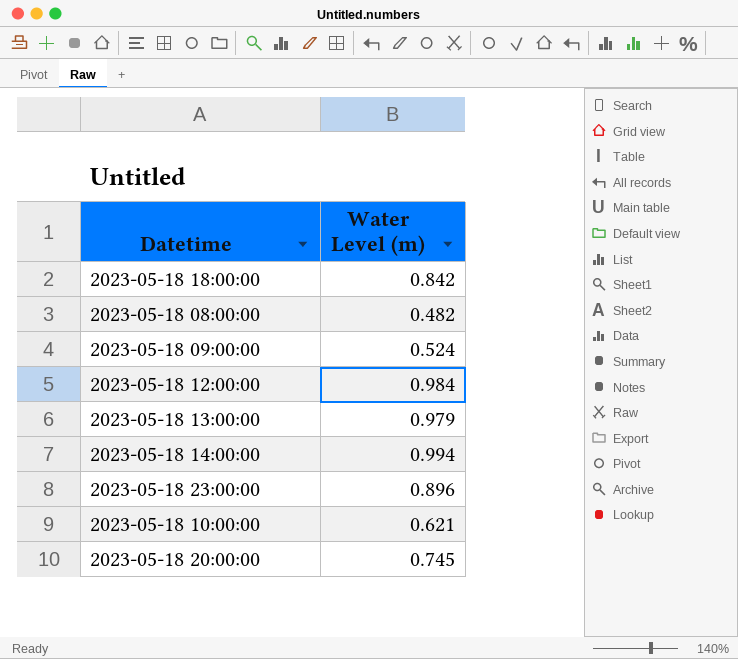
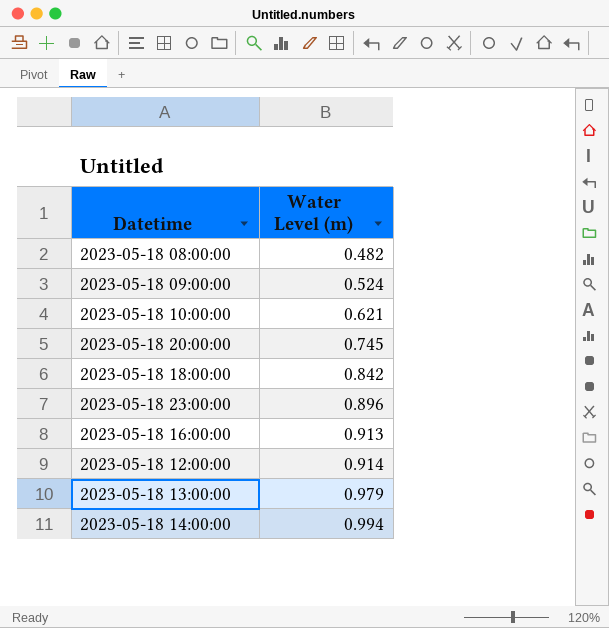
row order: none -> Water Level (m) ascending
row 2023-05-18 16:00:00: none -> 0.913
2023-05-18 12:00:00 | Water Level (m): 0.984 -> 0.914

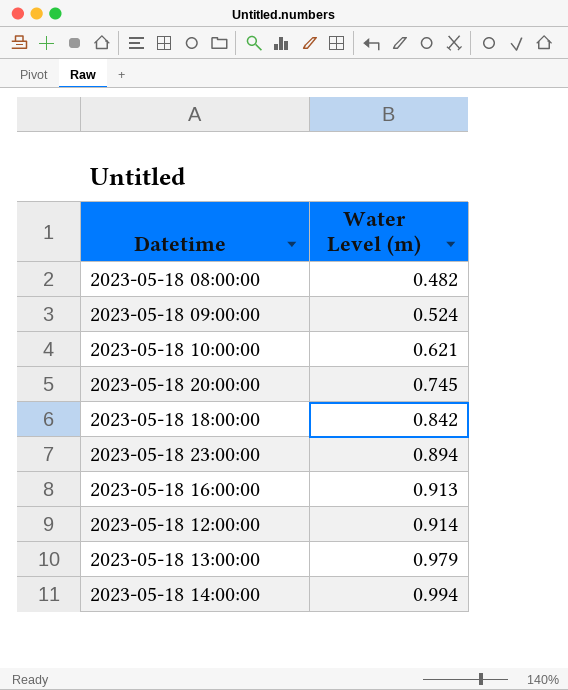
2023-05-18 23:00:00 | Water Level (m): 0.896 -> 0.894

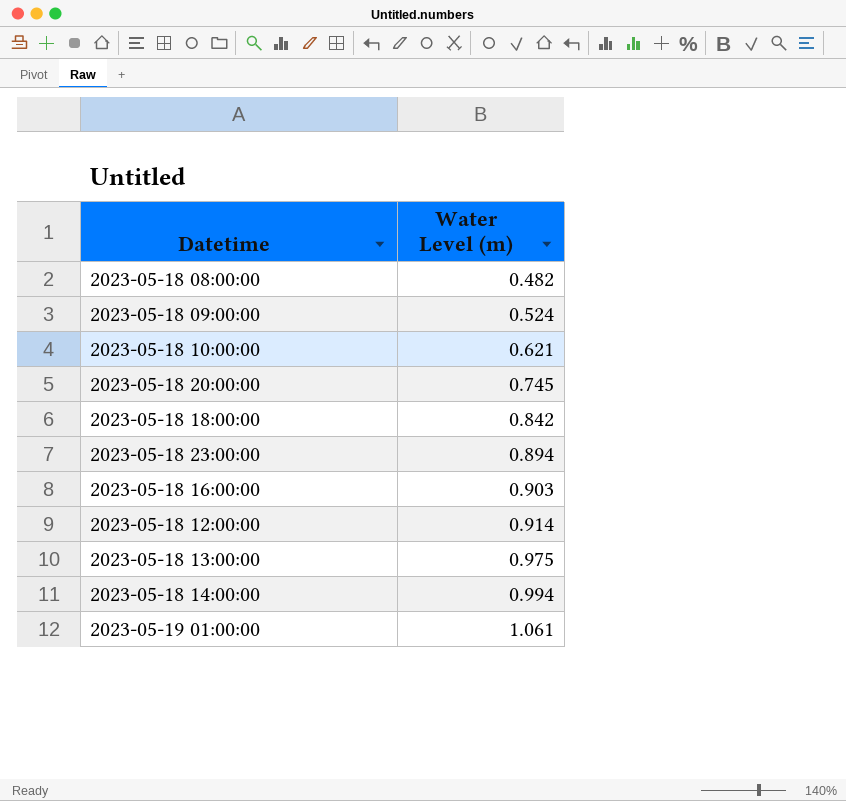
2023-05-18 16:00:00 | Water Level (m): 0.913 -> 0.903
2023-05-18 13:00:00 | Water Level (m): 0.979 -> 0.975
row 2023-05-19 01:00:00: none -> 1.061

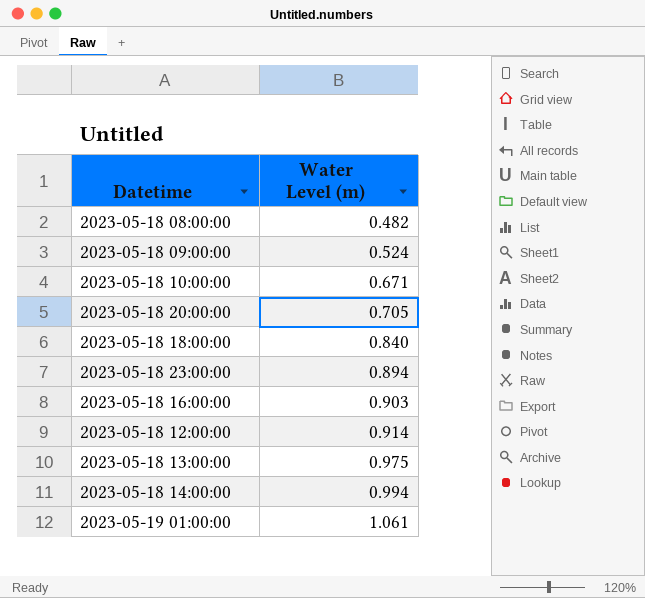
2023-05-18 10:00:00 | Water Level (m): 0.621 -> 0.671
2023-05-18 20:00:00 | Water Level (m): 0.745 -> 0.705
2023-05-18 18:00:00 | Water Level (m): 0.842 -> 0.840

